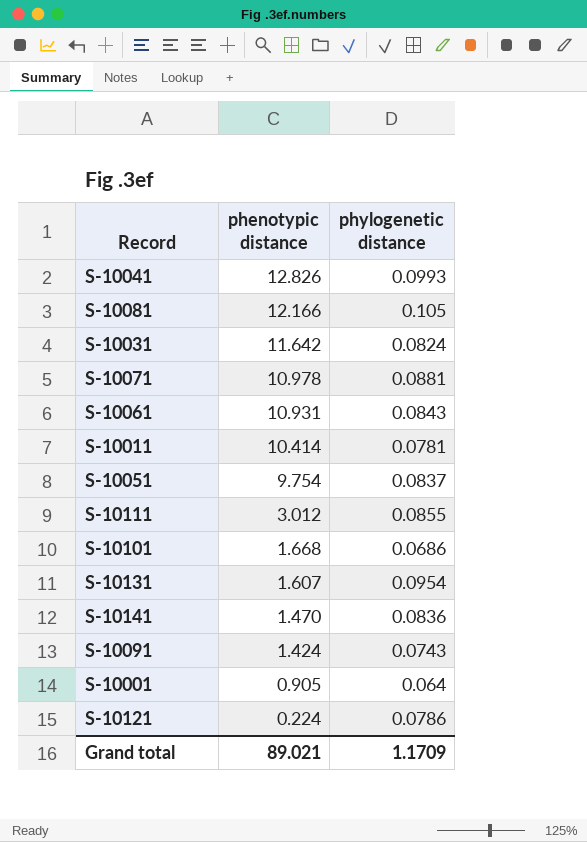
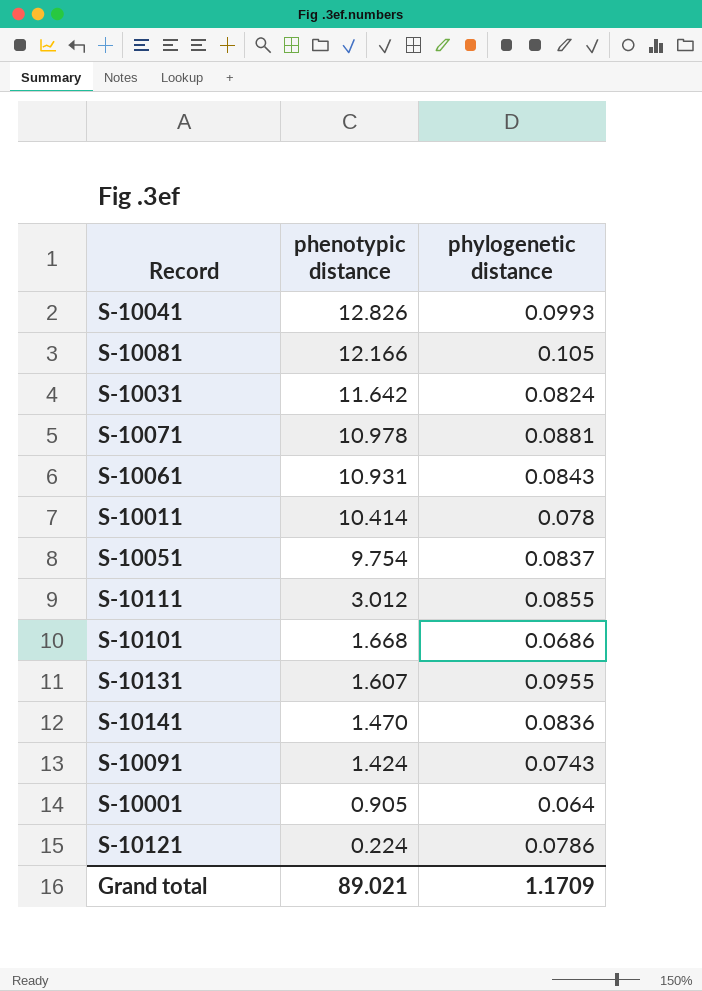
S-10011 | phylogenetic distance: 0.0781 -> 0.078
S-10131 | phylogenetic distance: 0.0954 -> 0.0955

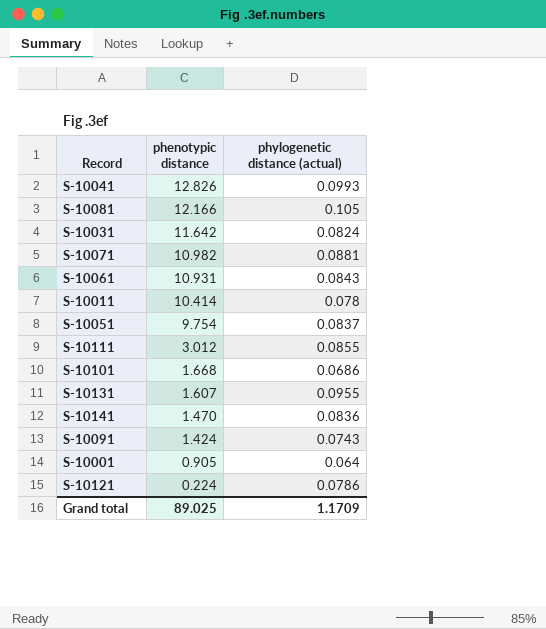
column name: phylogenetic distance -> phylogenetic distance (actual)
S-10071 | phenotypic distance: 10.978 -> 10.982
Grand total | phenotypic distance: 89.021 -> 89.025

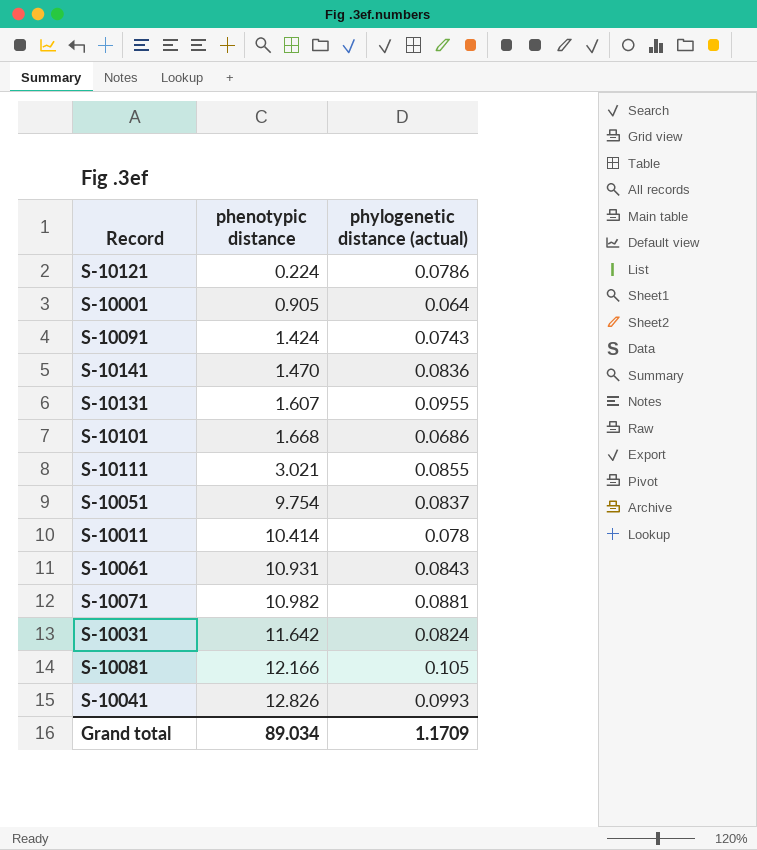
row order: phenotypic distance descending -> phenotypic distance ascending
S-10111 | phenotypic distance: 3.012 -> 3.021
Grand total | phenotypic distance: 89.025 -> 89.034

